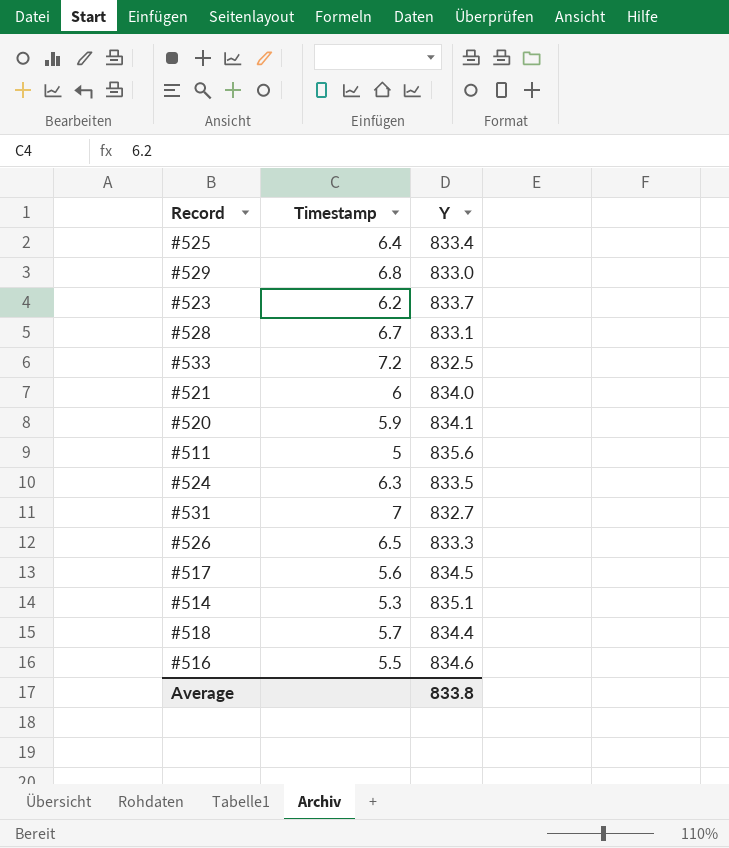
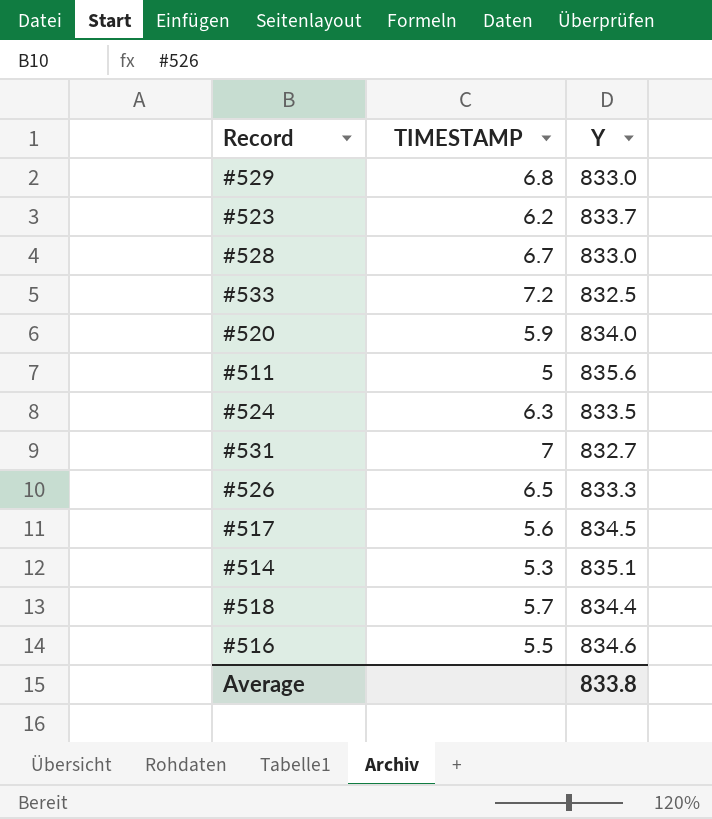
column name: Timestamp -> TIMESTAMP
row #525: 6.4 | 833.4 -> none
row #521: 6 | 834.0 -> none
#528 | Y: 833.1 -> 833.0
#520 | Y: 834.1 -> 834.0

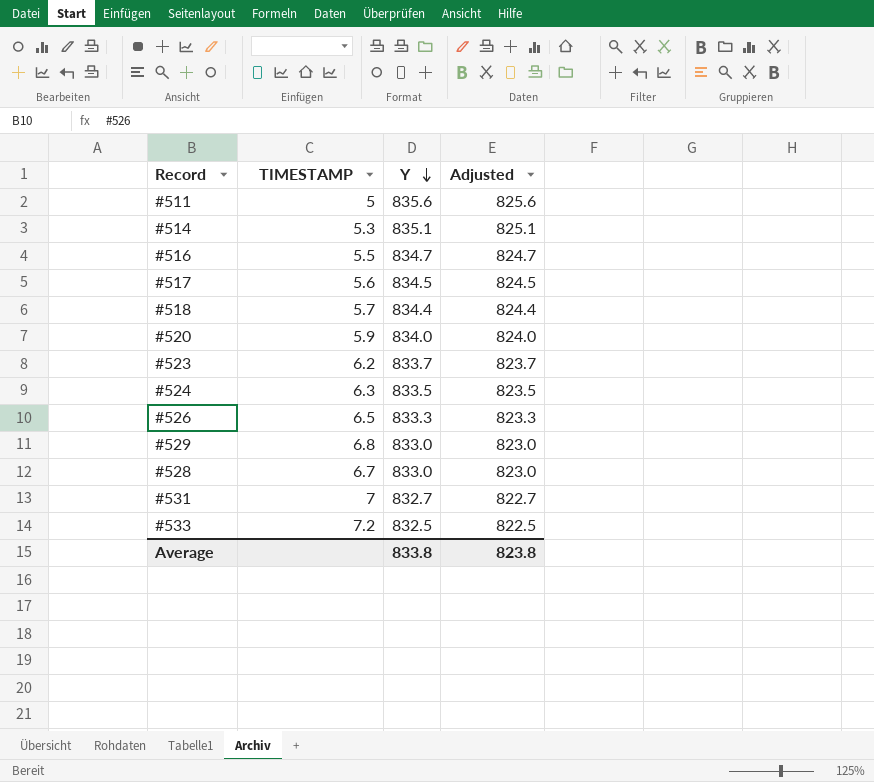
row order: none -> Y descending
column Adjusted | formula: none -> [Y] - 10
#516 | Y: 834.6 -> 834.7

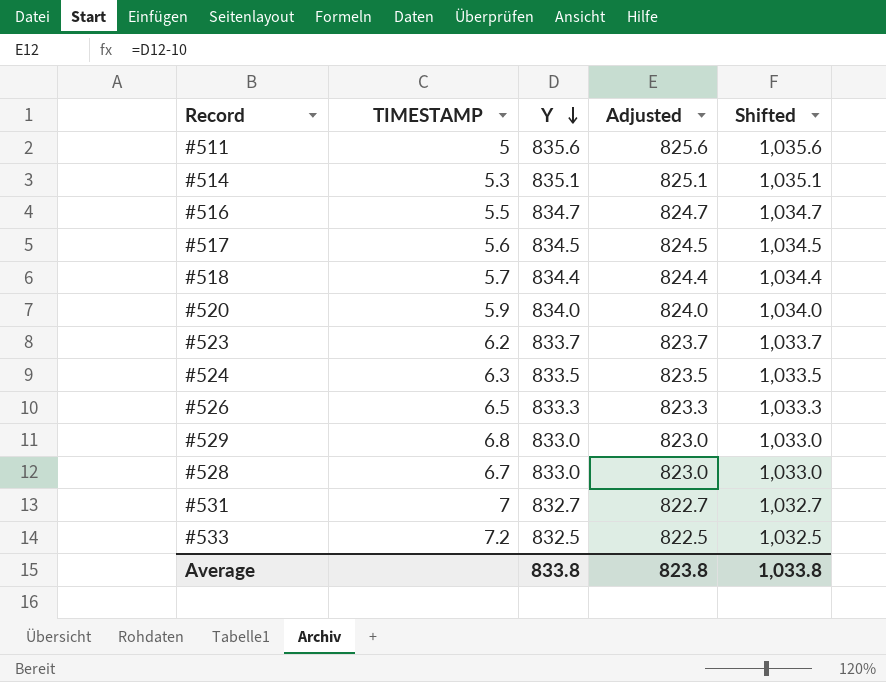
column Shifted | formula: none -> [Y] + 200

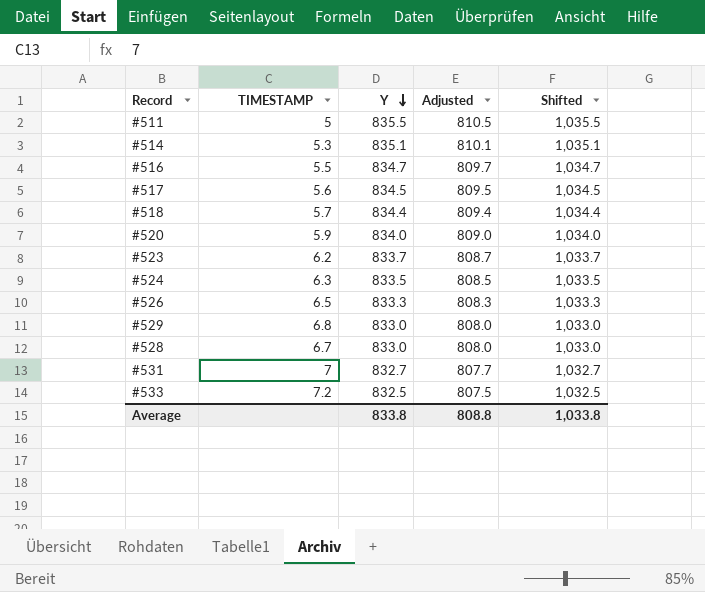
column Adjusted | formula: [Y] - 10 -> [Y] - 25
#511 | Y: 835.6 -> 835.5
#511 | Shifted: 1,035.6 -> 1,035.5
Average | Adjusted: 823.8 -> 808.8

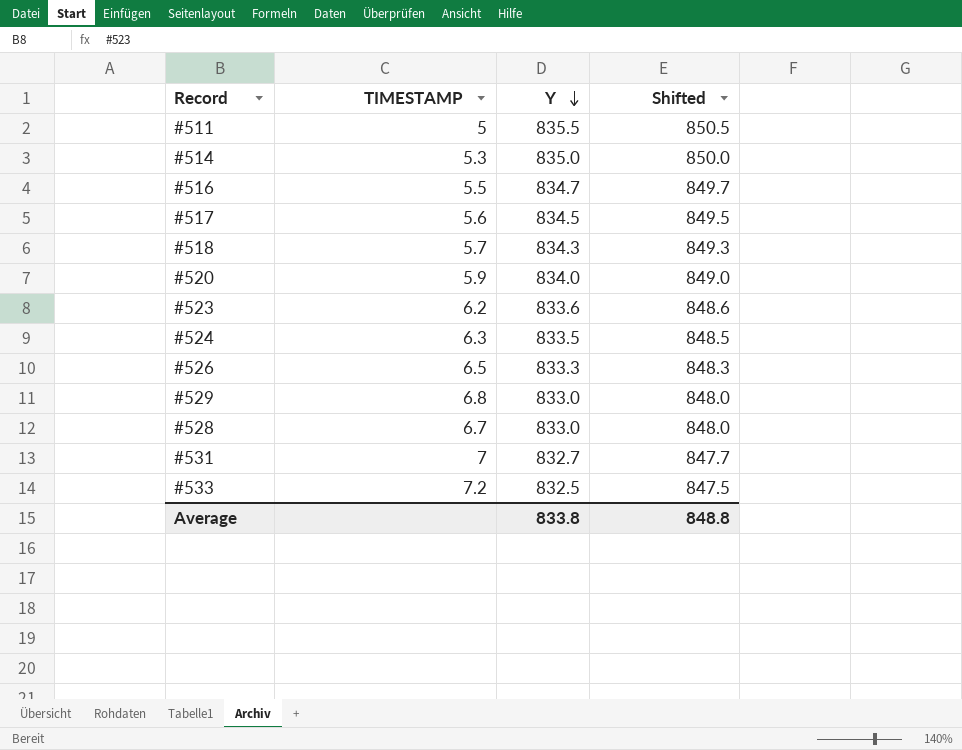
column Adjusted | formula: [Y] - 25 -> none
column Shifted | formula: [Y] + 200 -> [Y] + 15
#514 | Y: 835.1 -> 835.0
#518 | Y: 834.4 -> 834.3
#523 | Y: 833.7 -> 833.6
Average | Shifted: 1,033.8 -> 848.8

